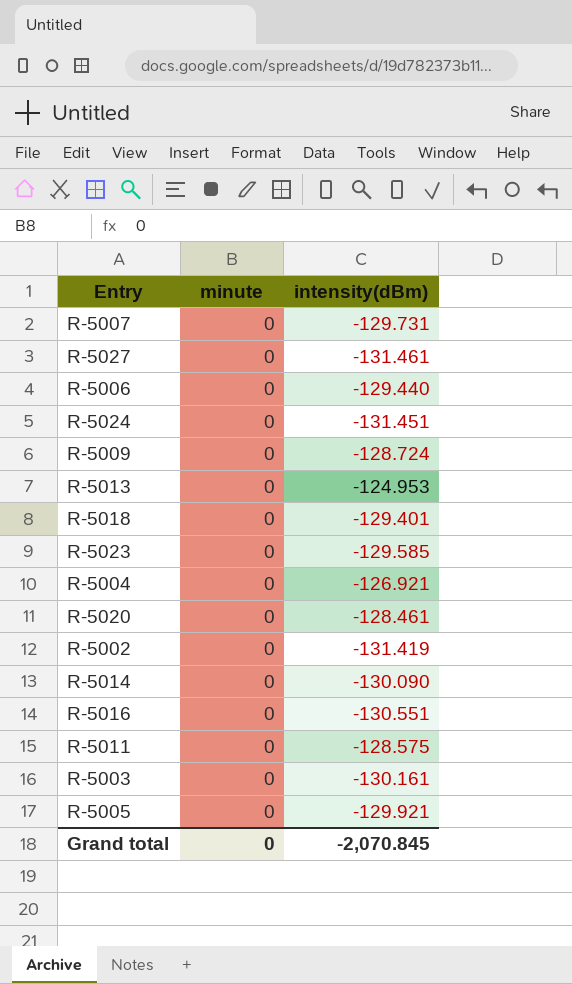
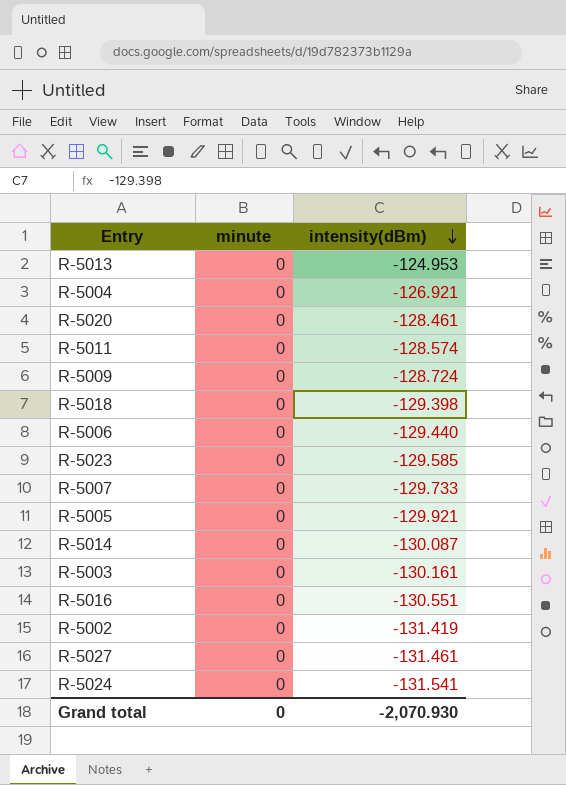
row order: none -> intensity(dBm) descending
R-5011 | intensity(dBm): -128.575 -> -128.574
R-5018 | intensity(dBm): -129.401 -> -129.398
R-5007 | intensity(dBm): -129.731 -> -129.733
R-5014 | intensity(dBm): -130.090 -> -130.087
R-5024 | intensity(dBm): -131.451 -> -131.541
Grand total | intensity(dBm): -2,070.845 -> -2,070.930

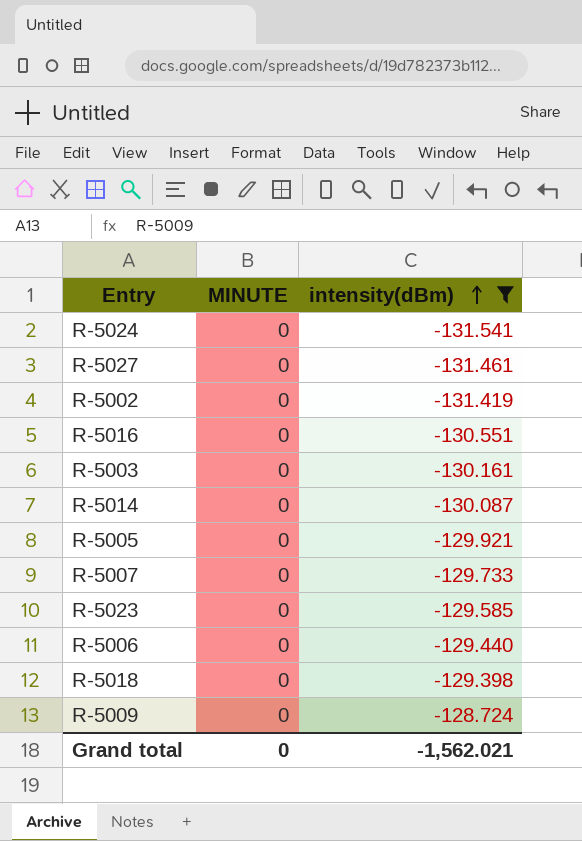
filter: none -> intensity(dBm) <= -128.724
row order: intensity(dBm) descending -> intensity(dBm) ascending
column name: minute -> MINUTE
Grand total | intensity(dBm): -2,070.930 -> -1,562.021

